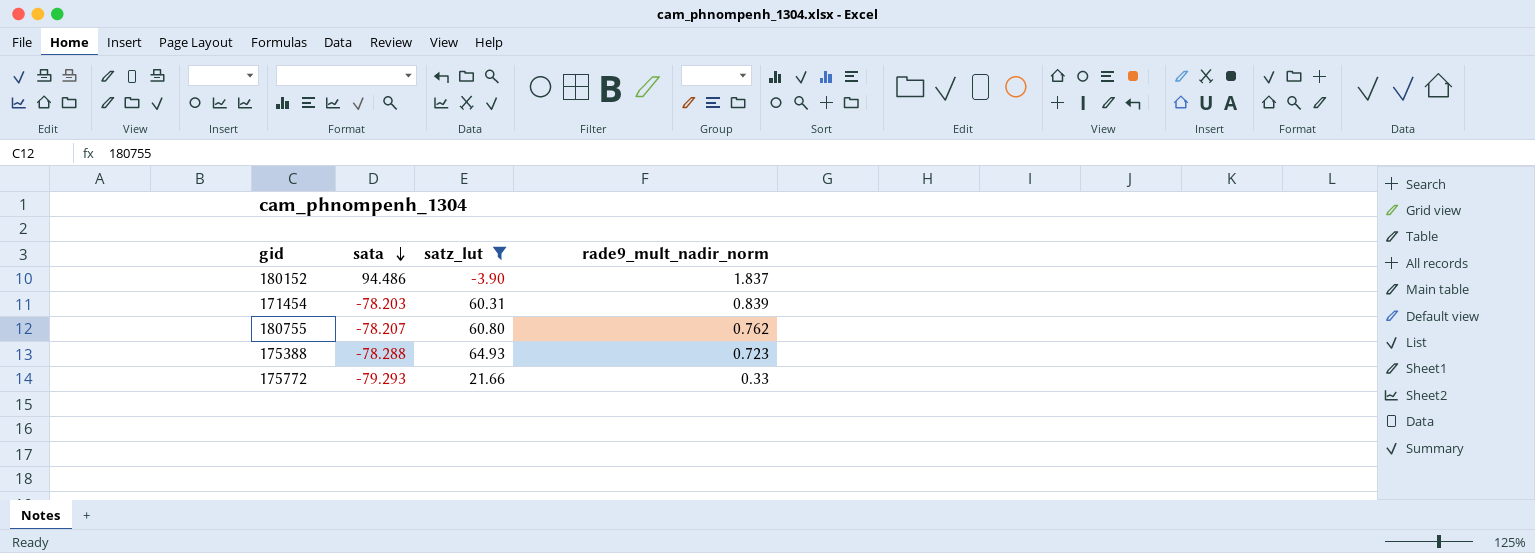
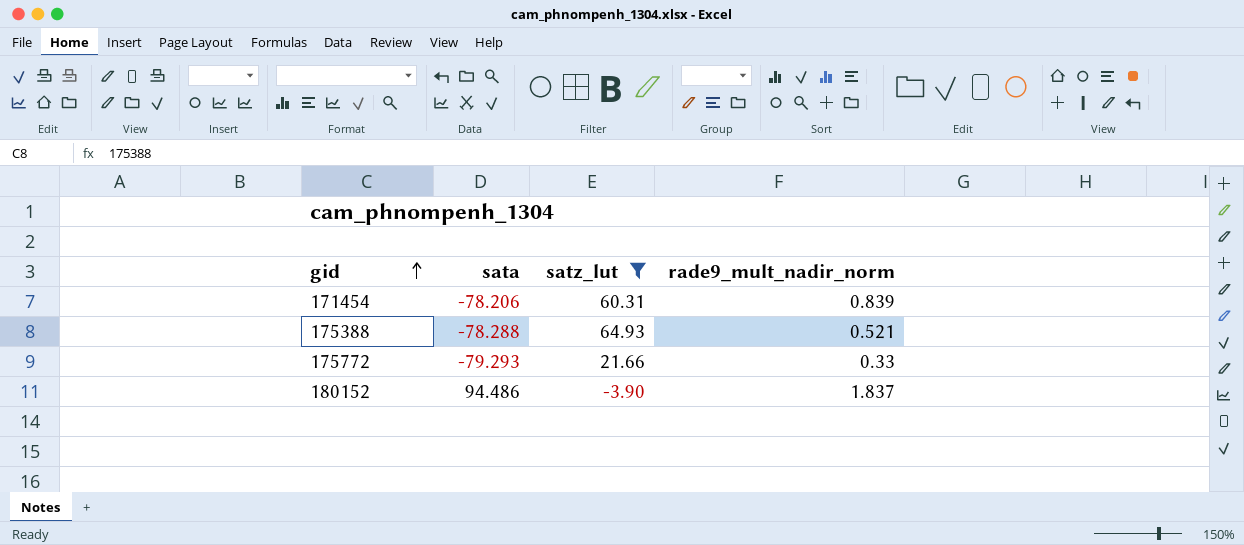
row order: sata descending -> gid ascending
row 180755: -78.207 | 60.80 | 0.762 -> none
171454 | sata: -78.203 -> -78.206
175388 | rade9_mult_nadir_norm: 0.723 -> 0.521

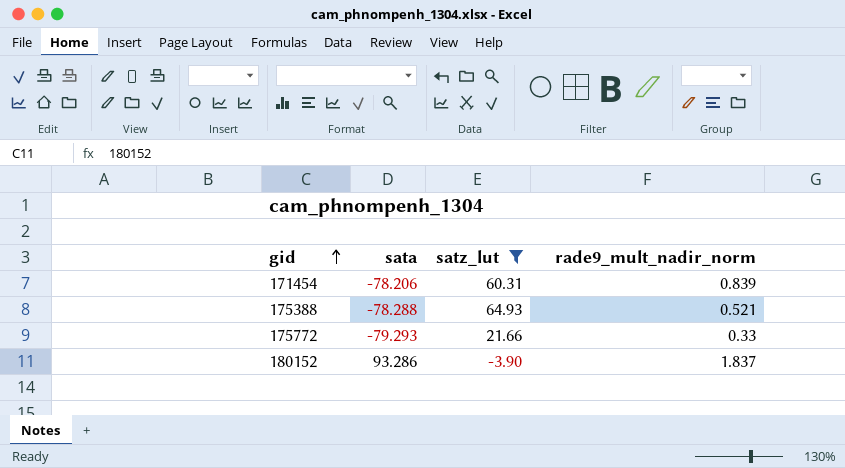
180152 | sata: 94.486 -> 93.286

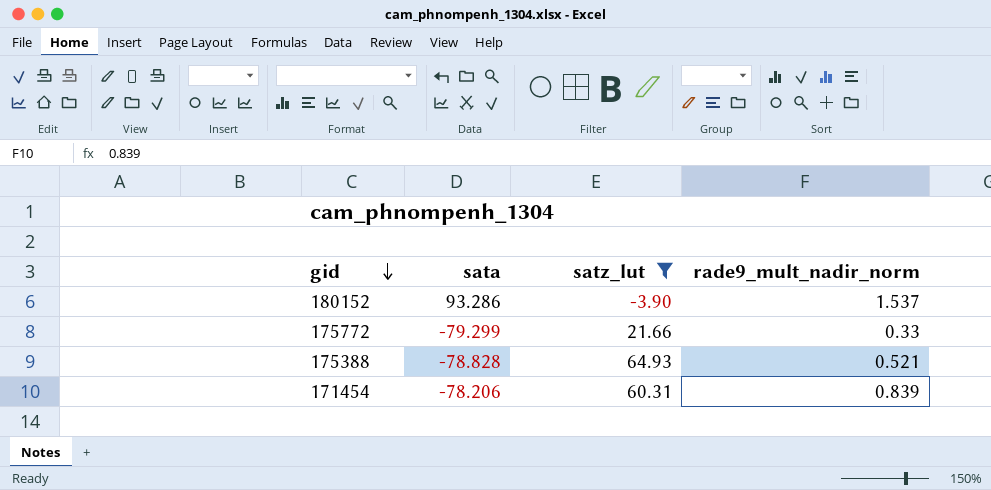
row order: gid ascending -> gid descending
180152 | rade9_mult_nadir_norm: 1.837 -> 1.537
175772 | sata: -79.293 -> -79.299
175388 | sata: -78.288 -> -78.828

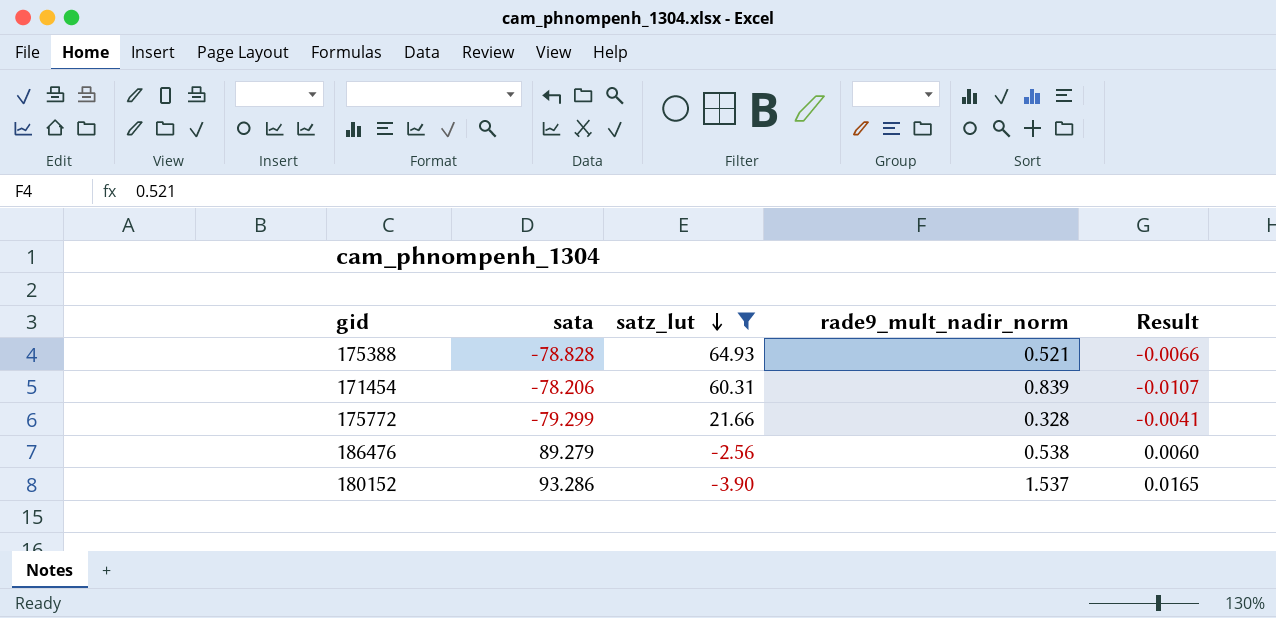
row order: gid descending -> satz_lut descending
column Result | formula: none -> [rade9_mult_nadir_norm] / [sata]
175772 | rade9_mult_nadir_norm: 0.33 -> 0.328
row 186476: none -> 89.279 | -2.56 | 0.538 | 0.0060

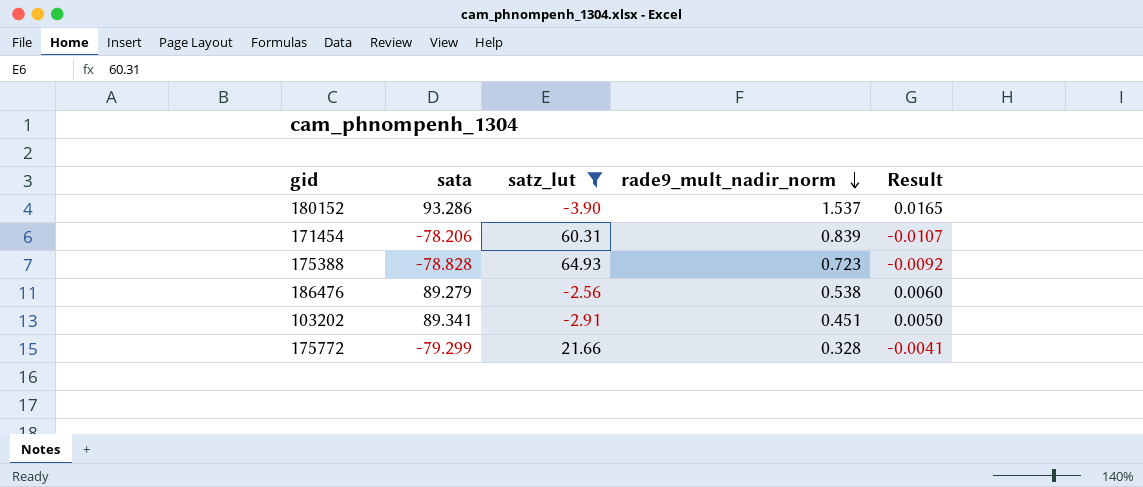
row order: satz_lut descending -> rade9_mult_nadir_norm descending
175388 | rade9_mult_nadir_norm: 0.521 -> 0.723
175388 | Result: -0.0066 -> -0.0092
row 103202: none -> 89.341 | -2.91 | 0.451 | 0.0050

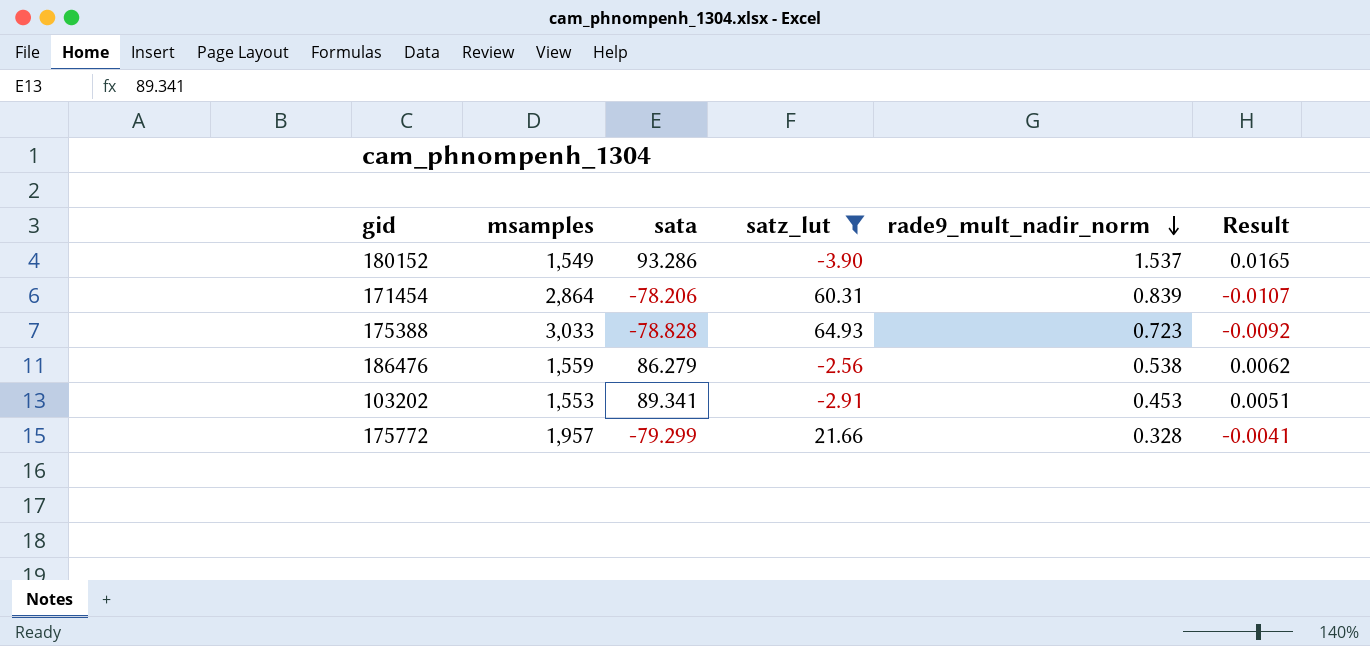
column msamples | position: none -> 2
186476 | sata: 89.279 -> 86.279
186476 | Result: 0.0060 -> 0.0062
103202 | rade9_mult_nadir_norm: 0.451 -> 0.453
103202 | Result: 0.0050 -> 0.0051

